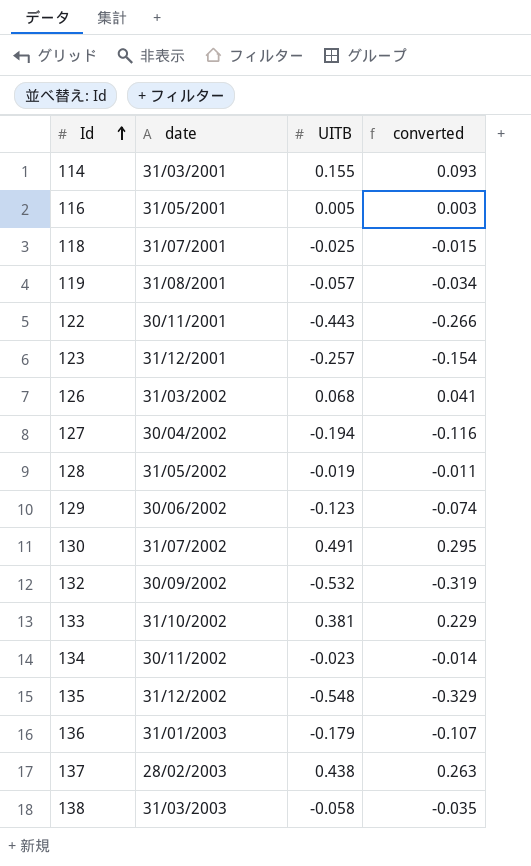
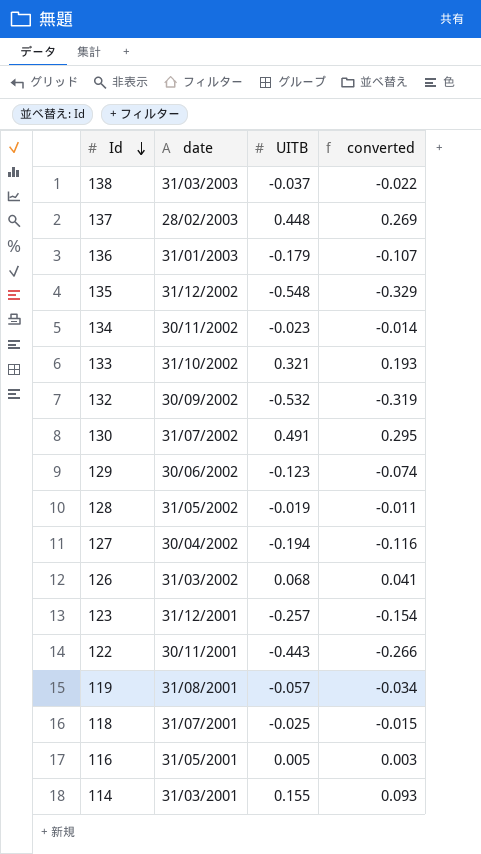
row order: Id ascending -> Id descending
138 | UITB: -0.058 -> -0.037
138 | converted: -0.035 -> -0.022
137 | UITB: 0.438 -> 0.448
137 | converted: 0.263 -> 0.269
133 | UITB: 0.381 -> 0.321
133 | converted: 0.229 -> 0.193

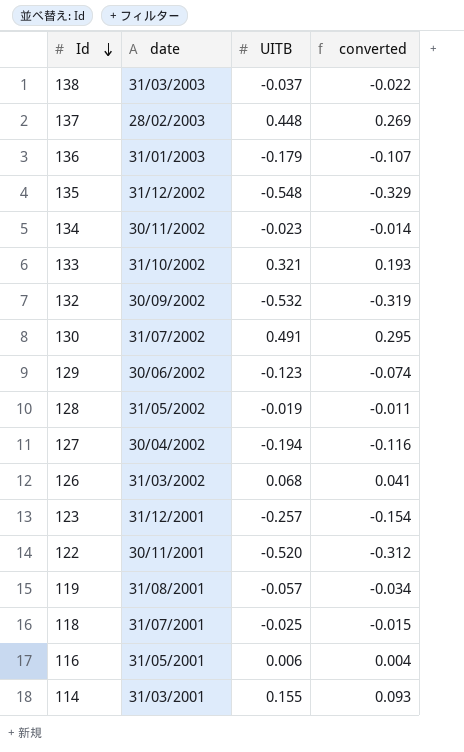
122 | UITB: -0.443 -> -0.520
122 | converted: -0.266 -> -0.312
116 | UITB: 0.005 -> 0.006
116 | converted: 0.003 -> 0.004

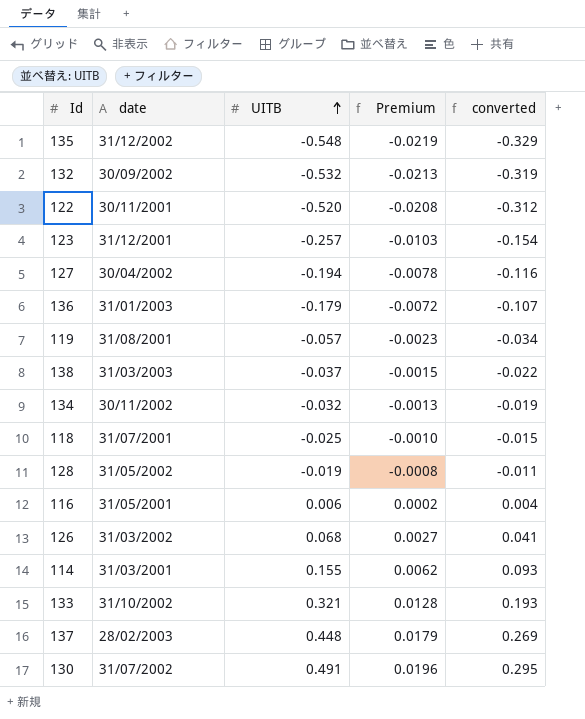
row order: Id descending -> UITB ascending
column Premium | formula: none -> [UITB] * 0.04
row 129: 30/06/2002 | -0.123 | -0.074 -> none
134 | UITB: -0.023 -> -0.032
134 | converted: -0.014 -> -0.019

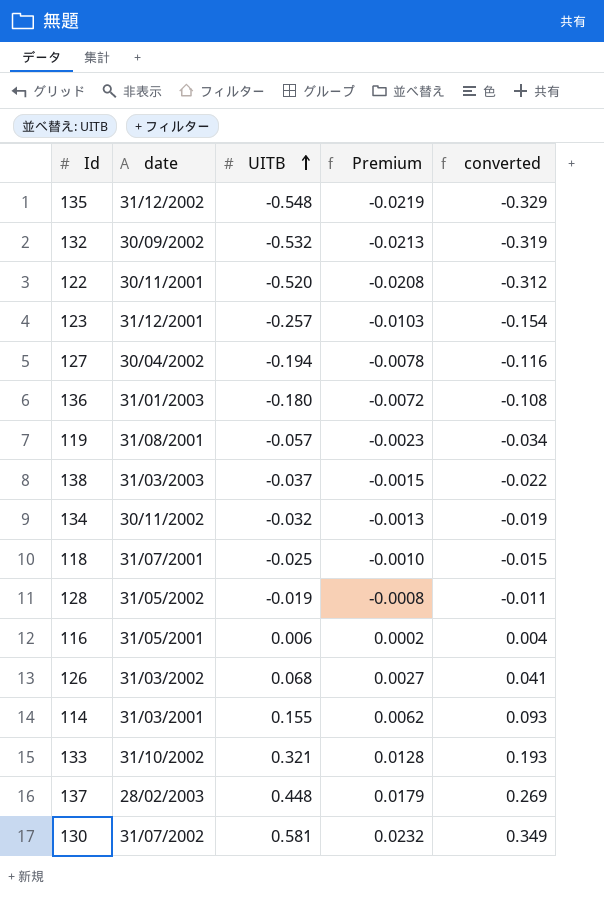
136 | UITB: -0.179 -> -0.180
136 | converted: -0.107 -> -0.108
130 | UITB: 0.491 -> 0.581
130 | Premium: 0.0196 -> 0.0232
130 | converted: 0.295 -> 0.349

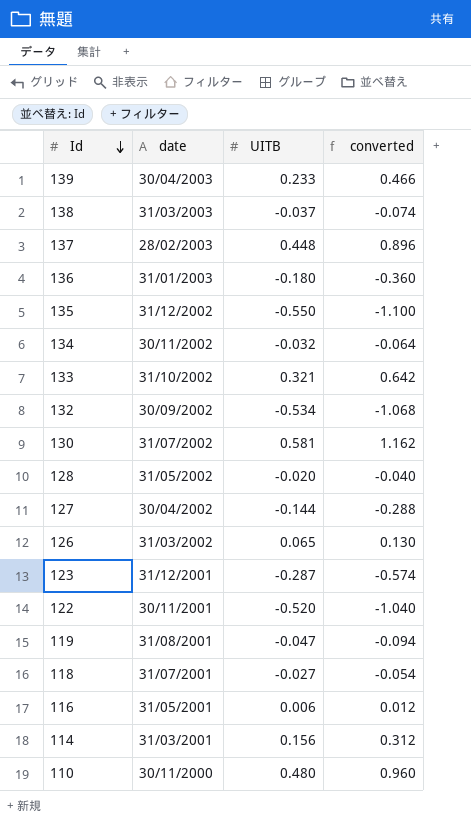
row order: UITB ascending -> Id descending
column Premium | formula: [UITB] * 0.04 -> none
column converted | formula: [UITB] * 0.6 -> [UITB] * 2
row 139: none -> 30/04/2003 | 0.233 | 0.466
135 | UITB: -0.548 -> -0.550
132 | UITB: -0.532 -> -0.534
128 | UITB: -0.019 -> -0.020
127 | UITB: -0.194 -> -0.144
126 | UITB: 0.068 -> 0.065
123 | UITB: -0.257 -> -0.287
119 | UITB: -0.057 -> -0.047
118 | UITB: -0.025 -> -0.027
114 | UITB: 0.155 -> 0.156
row 110: none -> 30/11/2000 | 0.480 | 0.960

